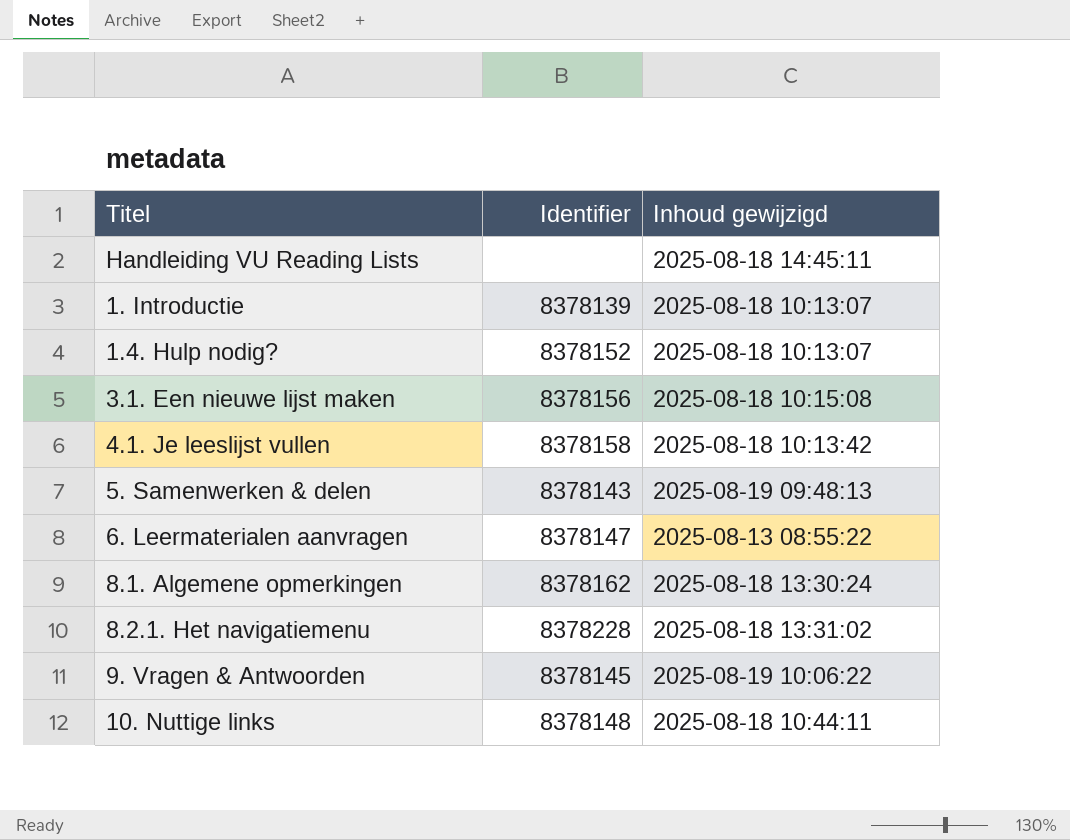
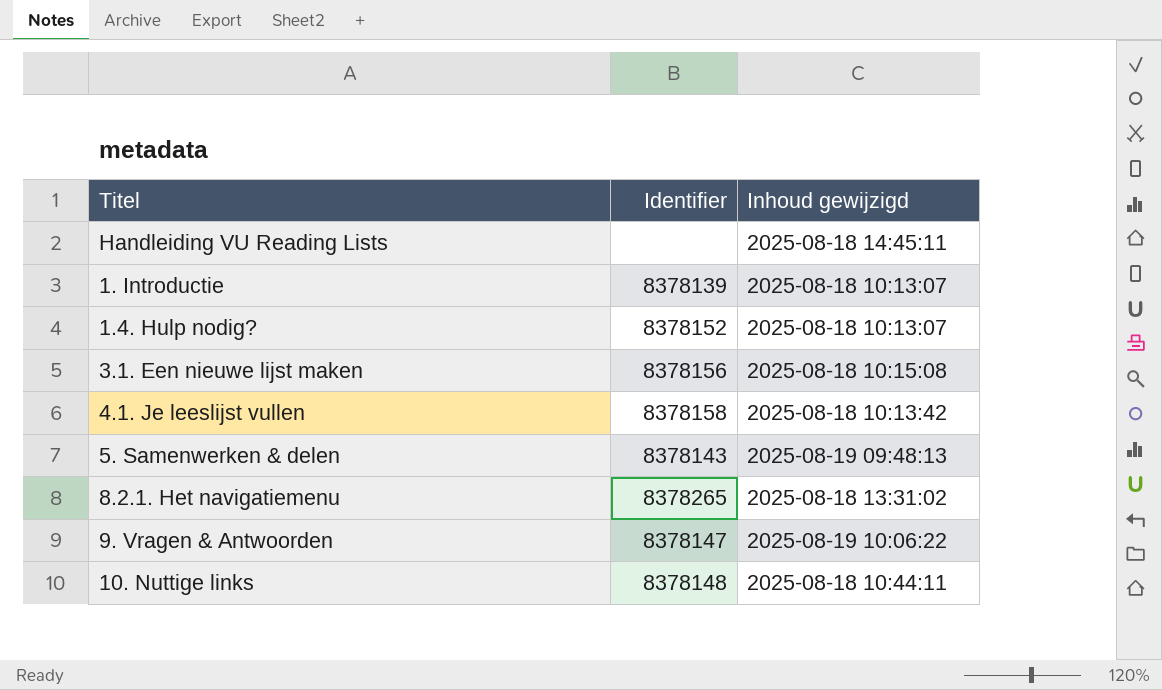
row 6. Leermaterialen aanvragen: 8378147 | 2025-08-13 08:55:22 -> none
row 8.1. Algemene opmerkingen: 8378162 | 2025-08-18 13:30:24 -> none
8.2.1. Het navigatiemenu | Identifier: 8378228 -> 8378265
9. Vragen & Antwoorden | Identifier: 8378145 -> 8378147

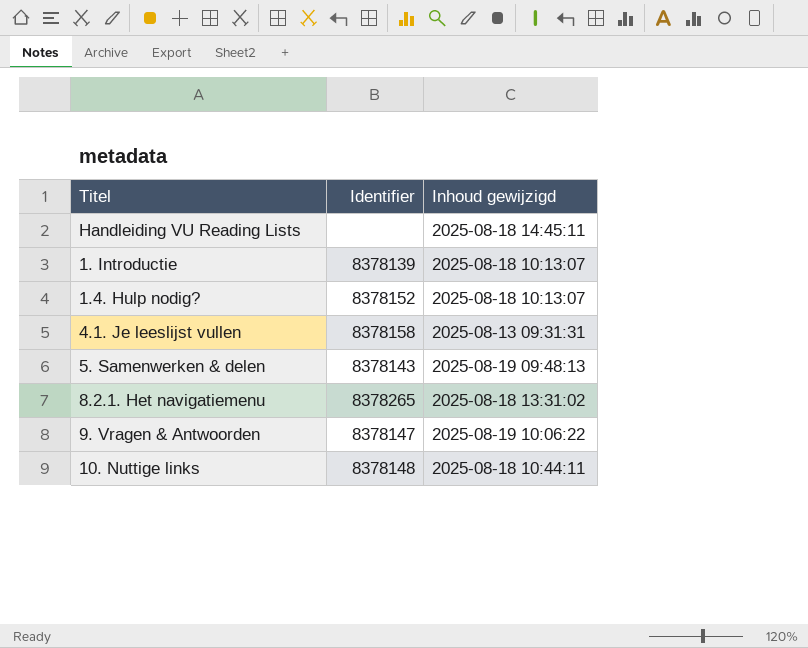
row 3.1. Een nieuwe lijst maken: 8378156 | 2025-08-18 10:15:08 -> none
4.1. Je leeslijst vullen | Inhoud gewijzigd: 2025-08-18 10:13:42 -> 2025-08-13 09:31:31

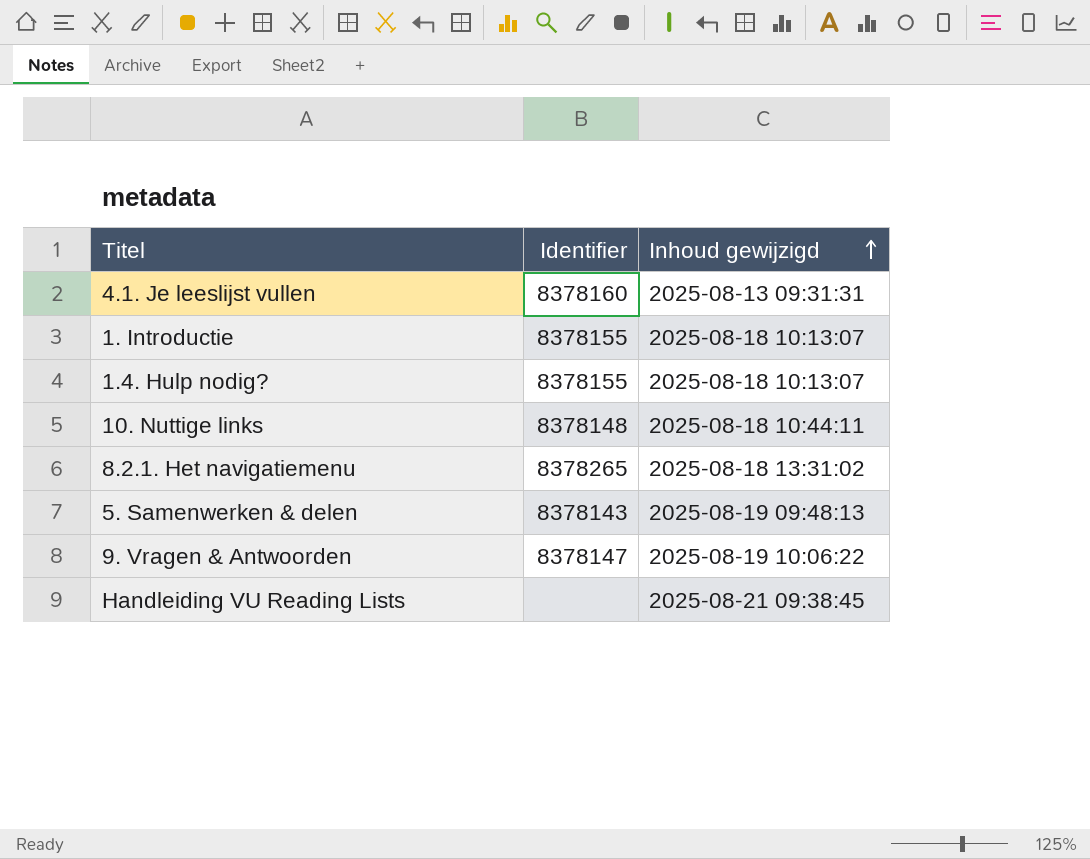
row order: none -> Inhoud gewijzigd ascending
4.1. Je leeslijst vullen | Identifier: 8378158 -> 8378160
1. Introductie | Identifier: 8378139 -> 8378155
1.4. Hulp nodig? | Identifier: 8378152 -> 8378155
Handleiding VU Reading Lists | Inhoud gewijzigd: 2025-08-18 14:45:11 -> 2025-08-21 09:38:45

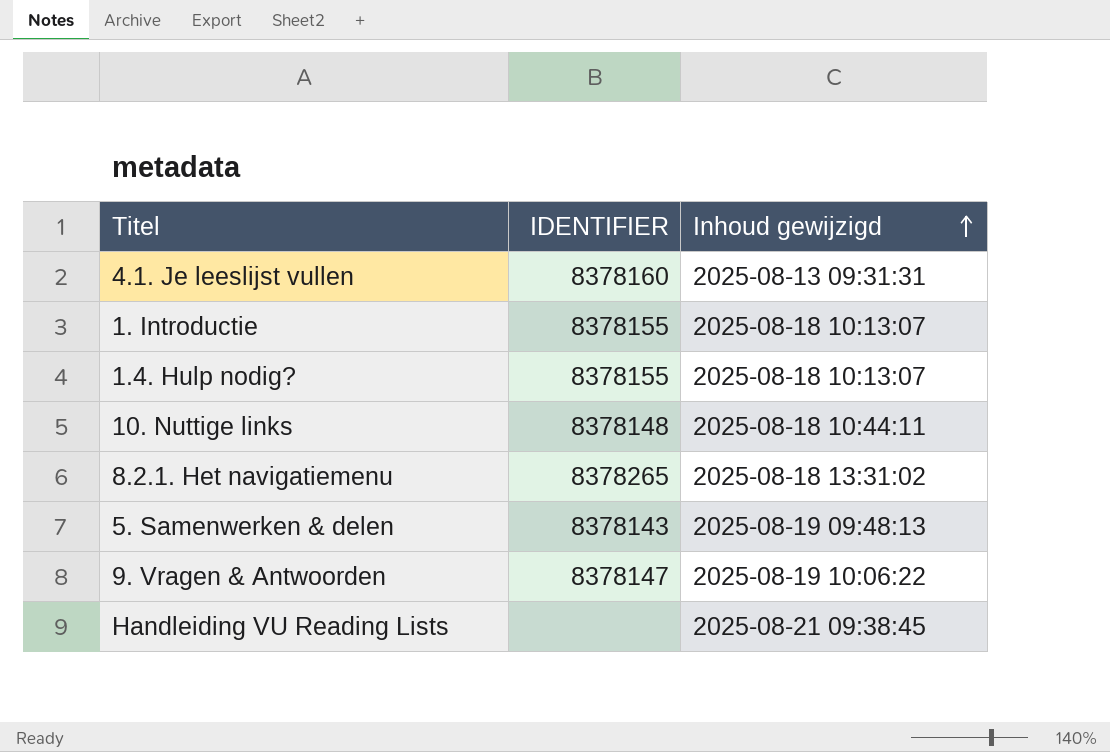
column name: Identifier -> IDENTIFIER

